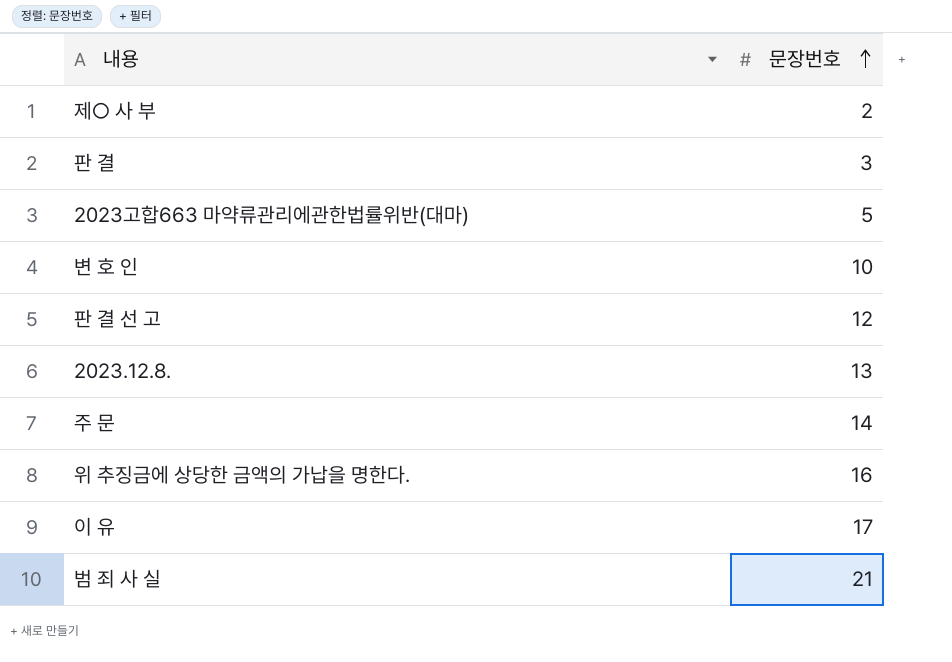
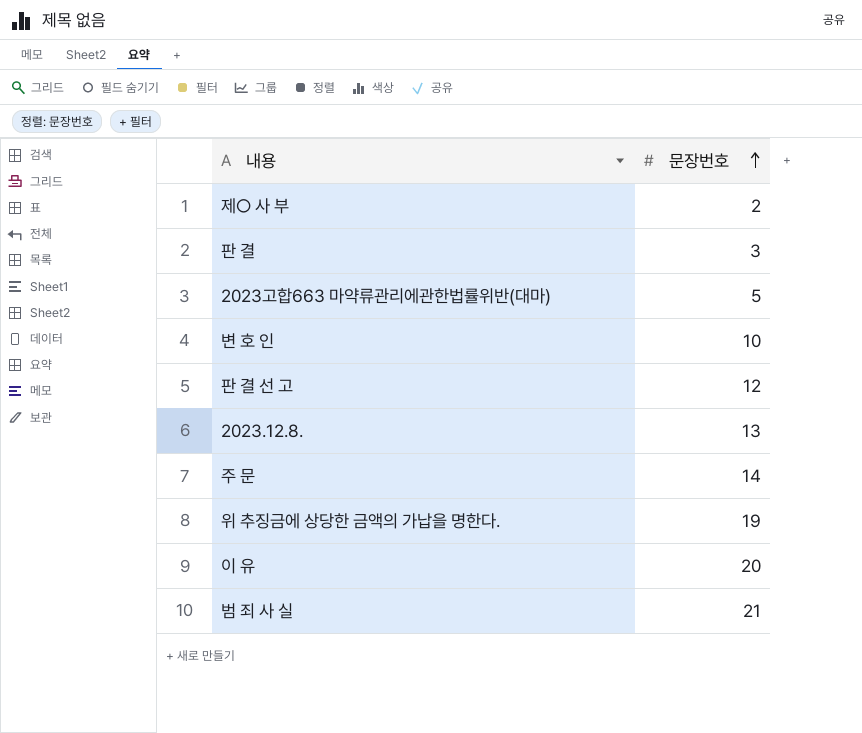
위 추징금에 상당한 금액의 가납을 명한다. | 문장번호: 16 -> 19
이 유 | 문장번호: 17 -> 20

